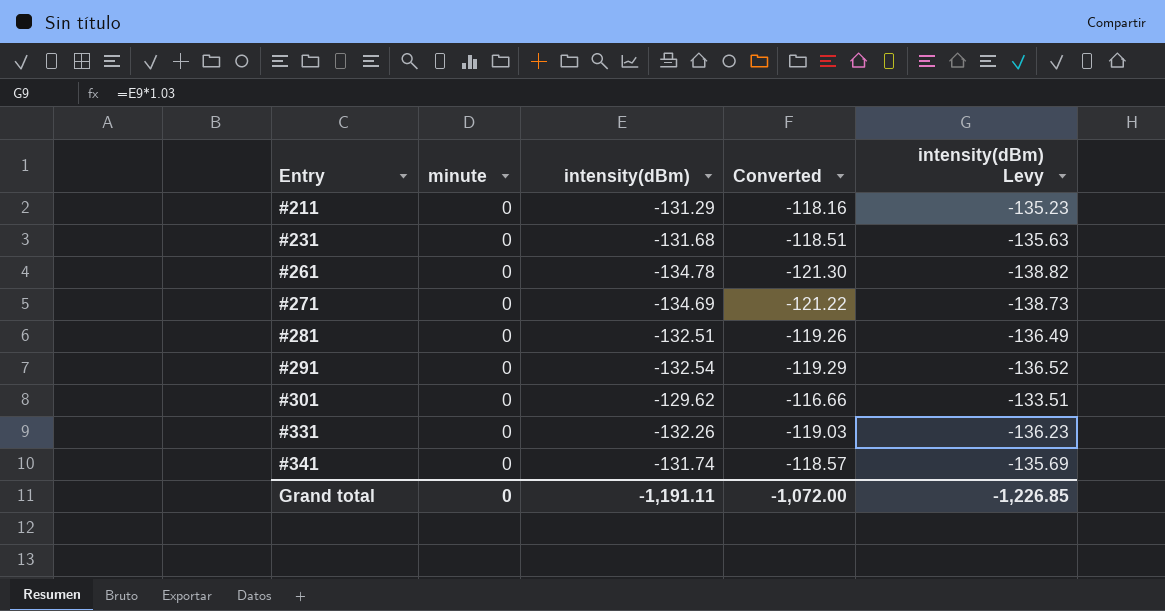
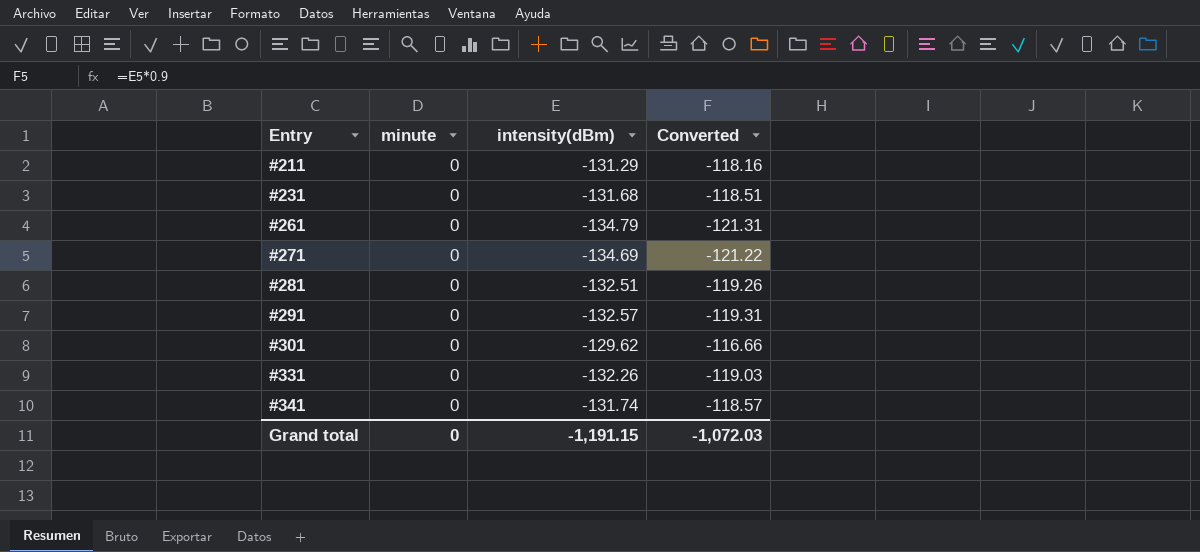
column intensity(dBm) Levy | formula: [intensity(dBm)] * 1.03 -> none
#261 | intensity(dBm): -134.78 -> -134.79
#261 | Converted: -121.30 -> -121.31
#291 | intensity(dBm): -132.54 -> -132.57
#291 | Converted: -119.29 -> -119.31
Grand total | intensity(dBm): -1,191.11 -> -1,191.15
Grand total | Converted: -1,072.00 -> -1,072.03

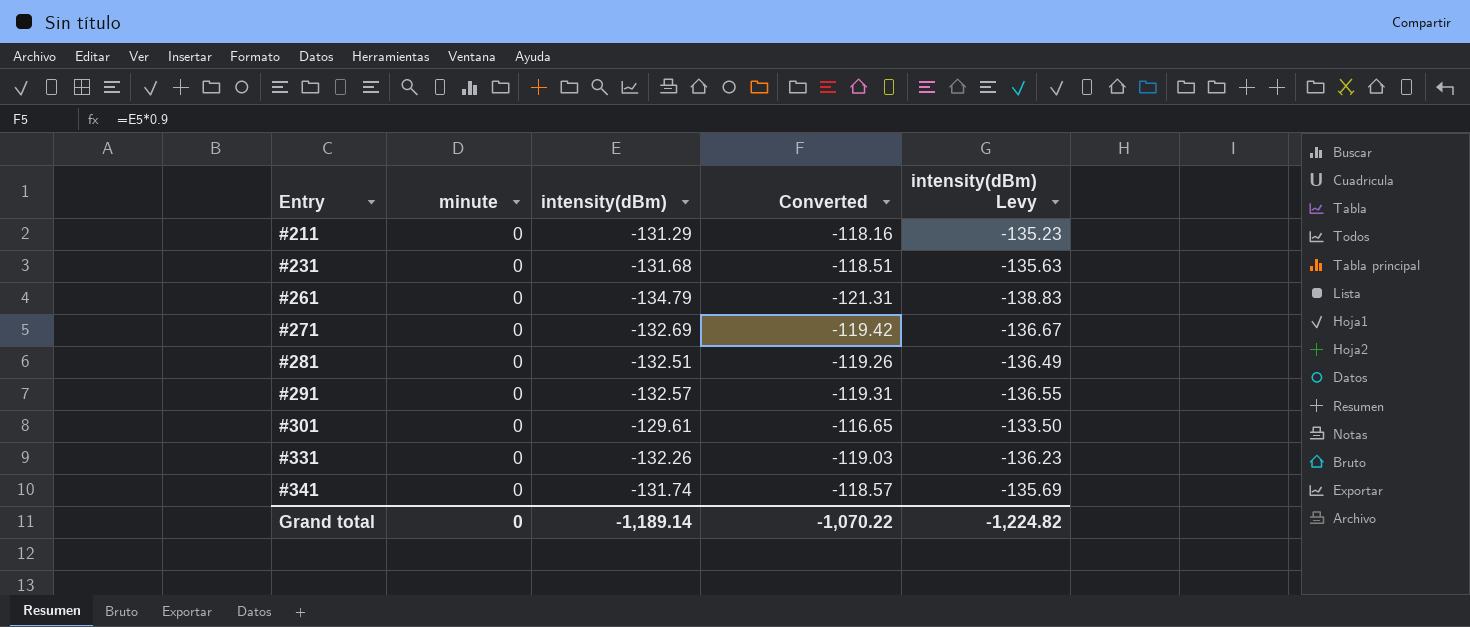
column intensity(dBm) Levy | formula: none -> [intensity(dBm)] * 1.03
#271 | intensity(dBm): -134.69 -> -132.69
#271 | Converted: -121.22 -> -119.42
#301 | intensity(dBm): -129.62 -> -129.61
#301 | Converted: -116.66 -> -116.65
Grand total | intensity(dBm): -1,191.15 -> -1,189.14
Grand total | Converted: -1,072.03 -> -1,070.22

